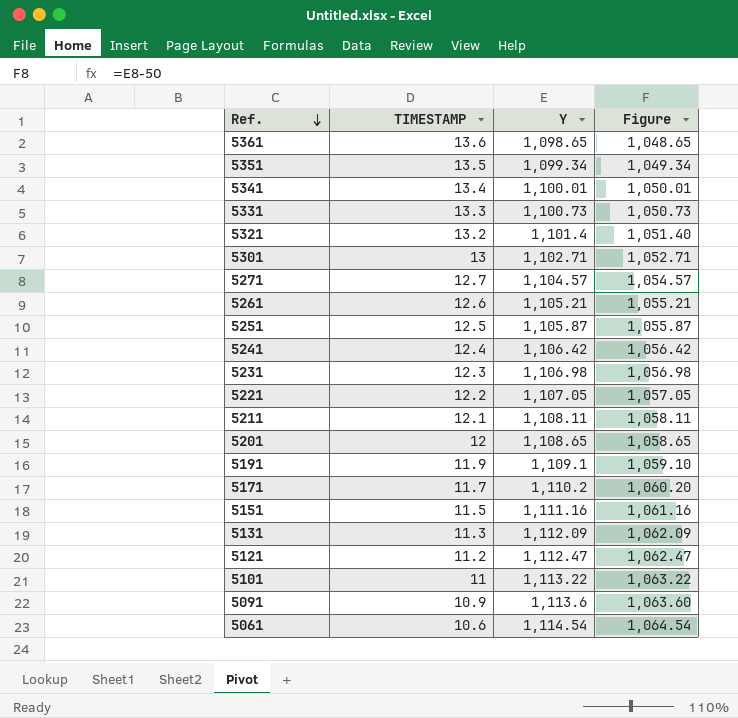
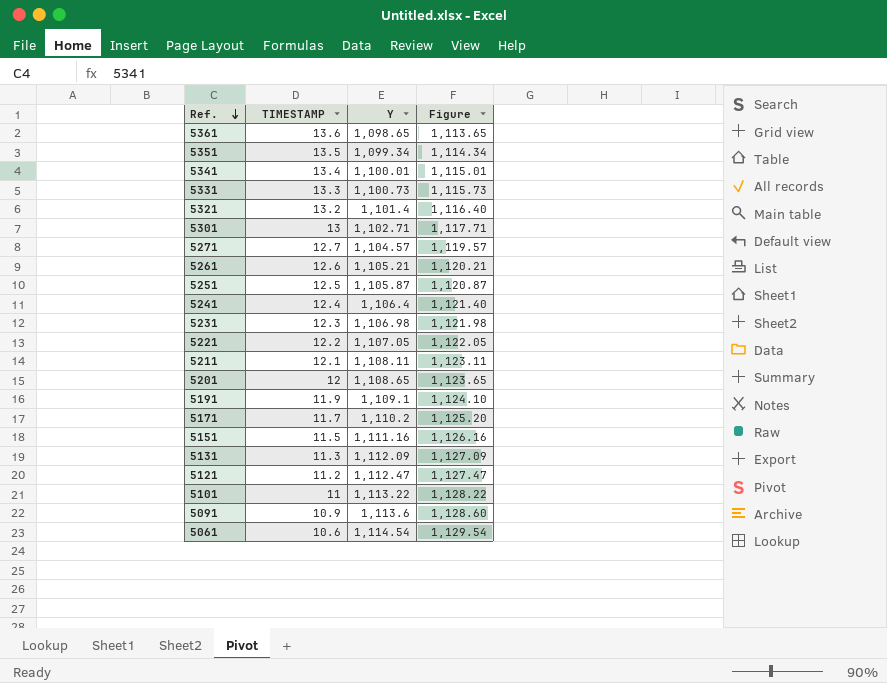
column Figure | formula: [Y] - 50 -> [Y] + 15
5241 | Y: 1,106.42 -> 1,106.4

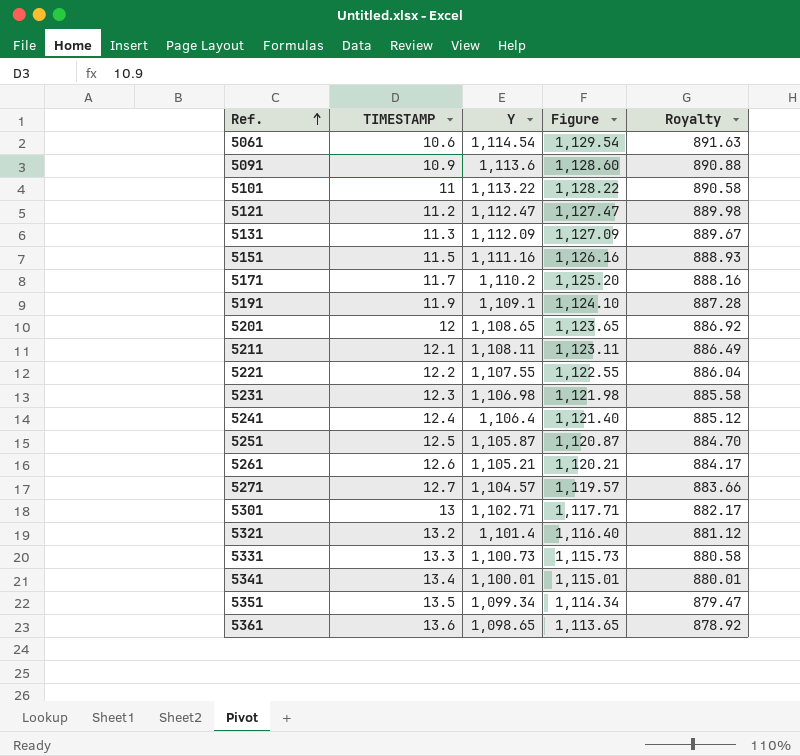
row order: Ref. descending -> Ref. ascending
column Royalty | formula: none -> [Y] * 0.8
5221 | Y: 1,107.05 -> 1,107.55
5221 | Figure: 1,122.05 -> 1,122.55

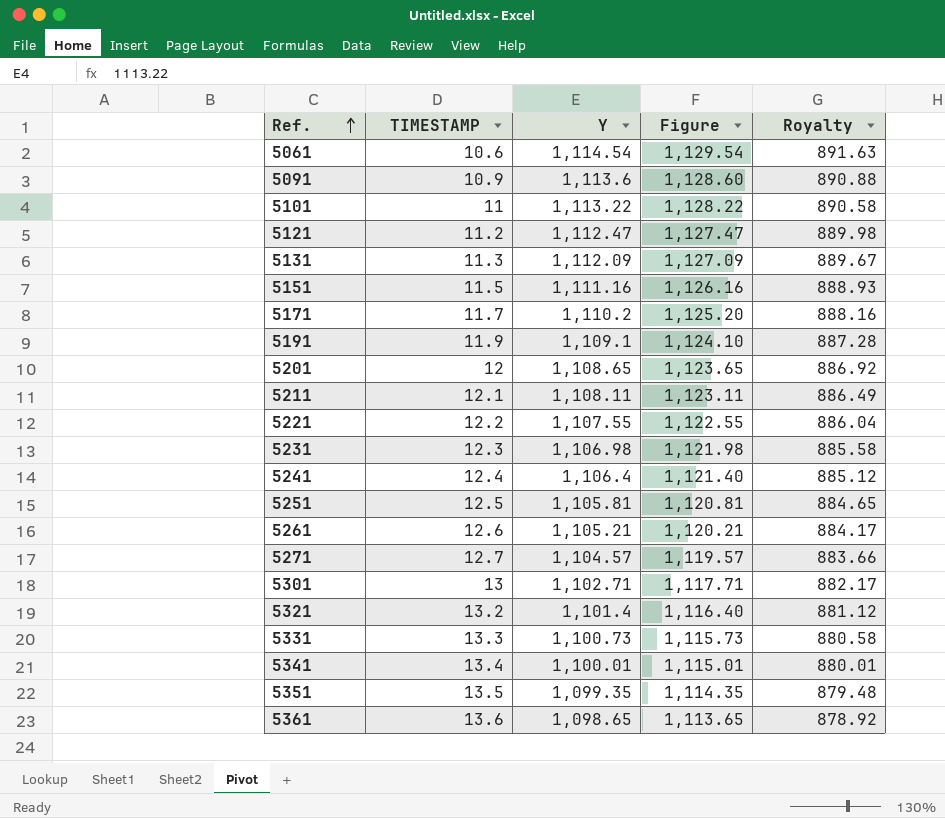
5251 | Y: 1,105.87 -> 1,105.81
5251 | Figure: 1,120.87 -> 1,120.81
5251 | Royalty: 884.70 -> 884.65
5351 | Y: 1,099.34 -> 1,099.35
5351 | Figure: 1,114.34 -> 1,114.35
5351 | Royalty: 879.47 -> 879.48

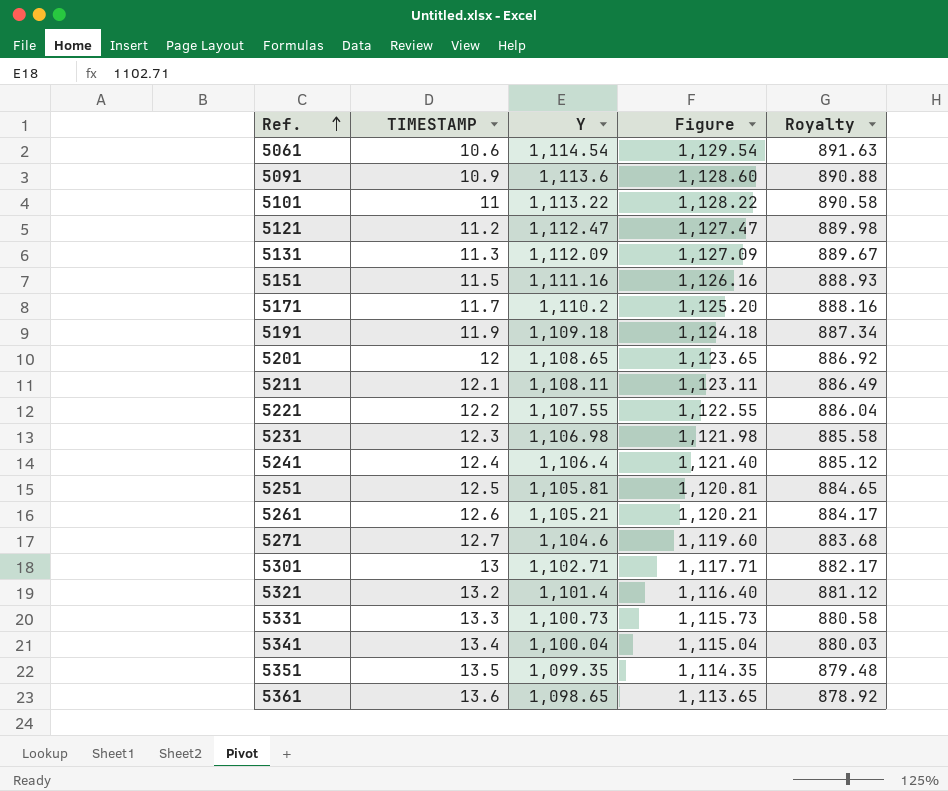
5191 | Y: 1,109.1 -> 1,109.18
5191 | Figure: 1,124.10 -> 1,124.18
5191 | Royalty: 887.28 -> 887.34
5271 | Y: 1,104.57 -> 1,104.6
5271 | Figure: 1,119.57 -> 1,119.60
5271 | Royalty: 883.66 -> 883.68
5341 | Y: 1,100.01 -> 1,100.04
5341 | Figure: 1,115.01 -> 1,115.04
5341 | Royalty: 880.01 -> 880.03

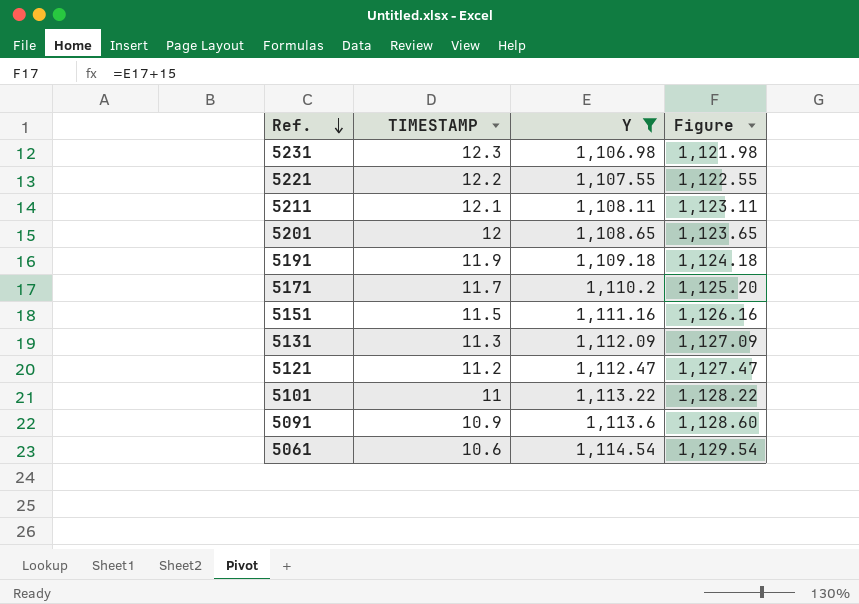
filter: none -> Y >= 1,106.98
row order: Ref. ascending -> Ref. descending
column Royalty | formula: [Y] * 0.8 -> none

